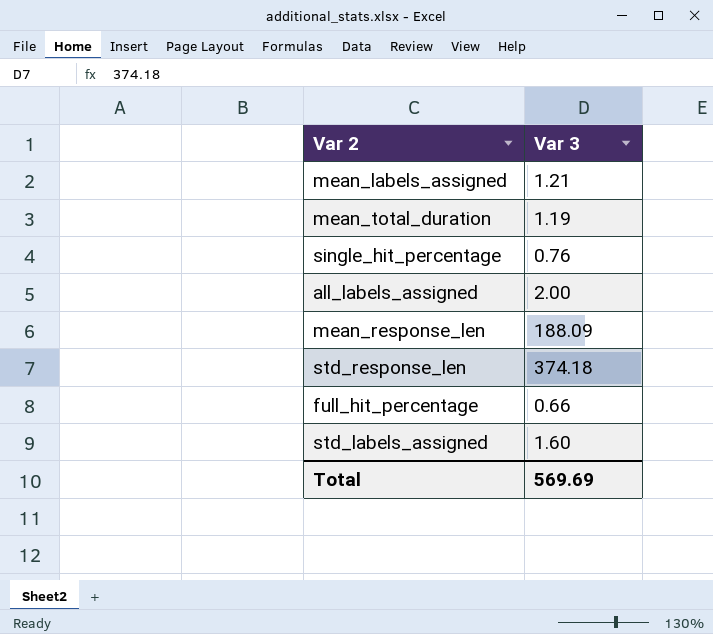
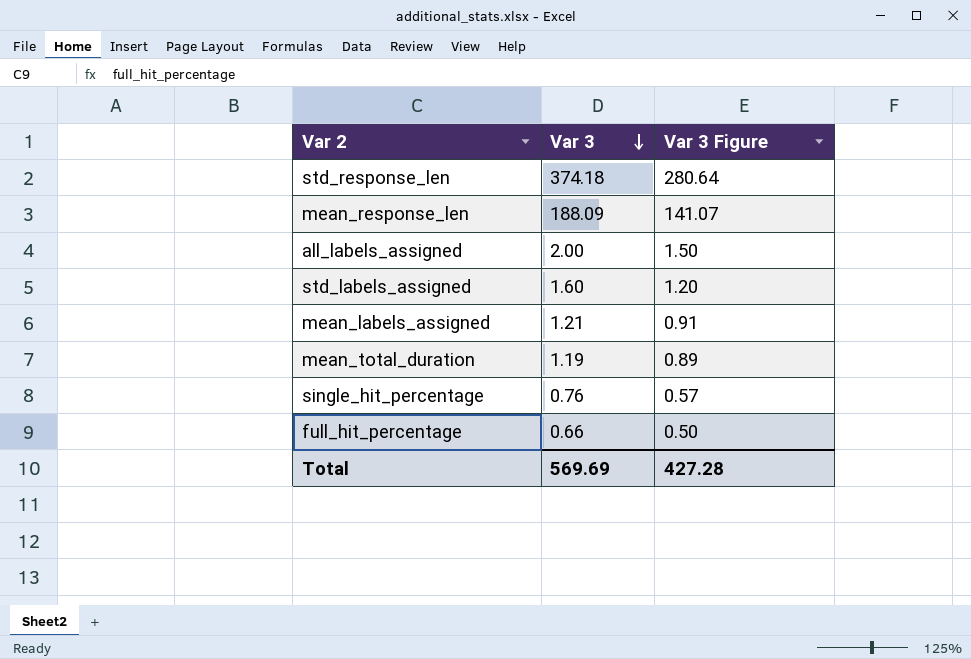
row order: none -> Var 3 descending
column Var 3 Figure | formula: none -> [Var 3] * 0.75

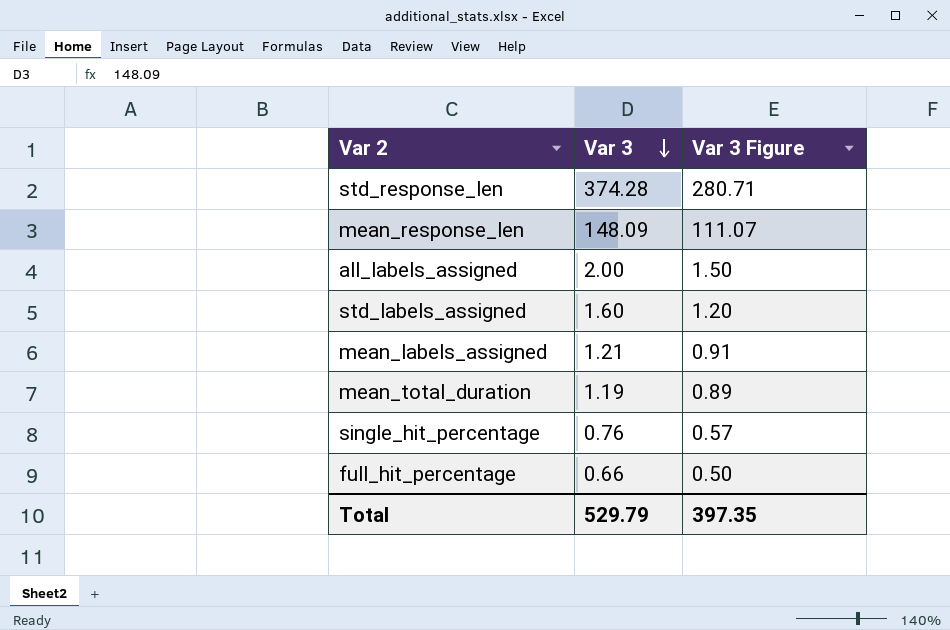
std_response_len | Var 3: 374.18 -> 374.28
std_response_len | Var 3 Figure: 280.64 -> 280.71
mean_response_len | Var 3: 188.09 -> 148.09
mean_response_len | Var 3 Figure: 141.07 -> 111.07
Total | Var 3: 569.69 -> 529.79
Total | Var 3 Figure: 427.28 -> 397.35

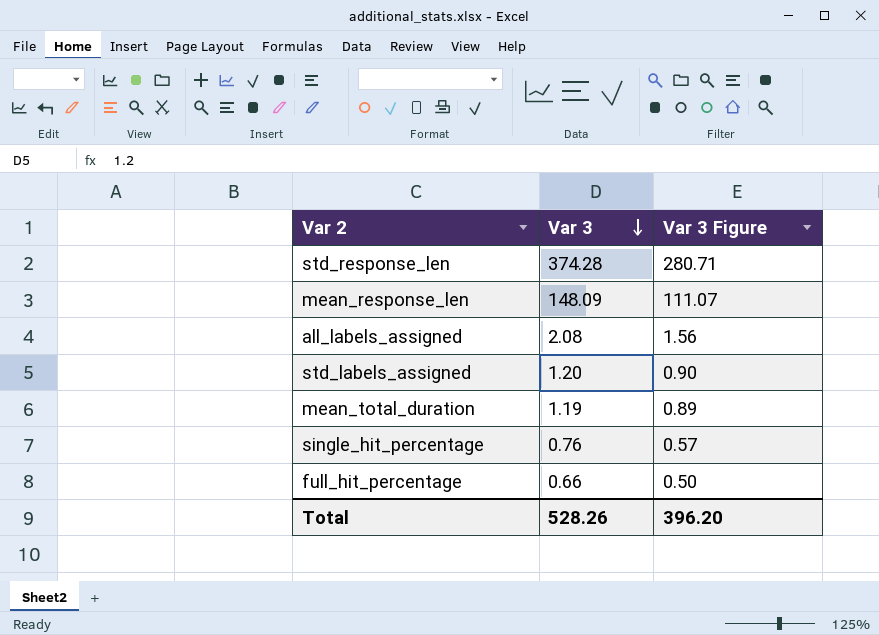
row mean_labels_assigned: 1.21 | 0.91 -> none
all_labels_assigned | Var 3: 2.00 -> 2.08
all_labels_assigned | Var 3 Figure: 1.50 -> 1.56
std_labels_assigned | Var 3: 1.60 -> 1.20
std_labels_assigned | Var 3 Figure: 1.20 -> 0.90
Total | Var 3: 529.79 -> 528.26
Total | Var 3 Figure: 397.35 -> 396.20

